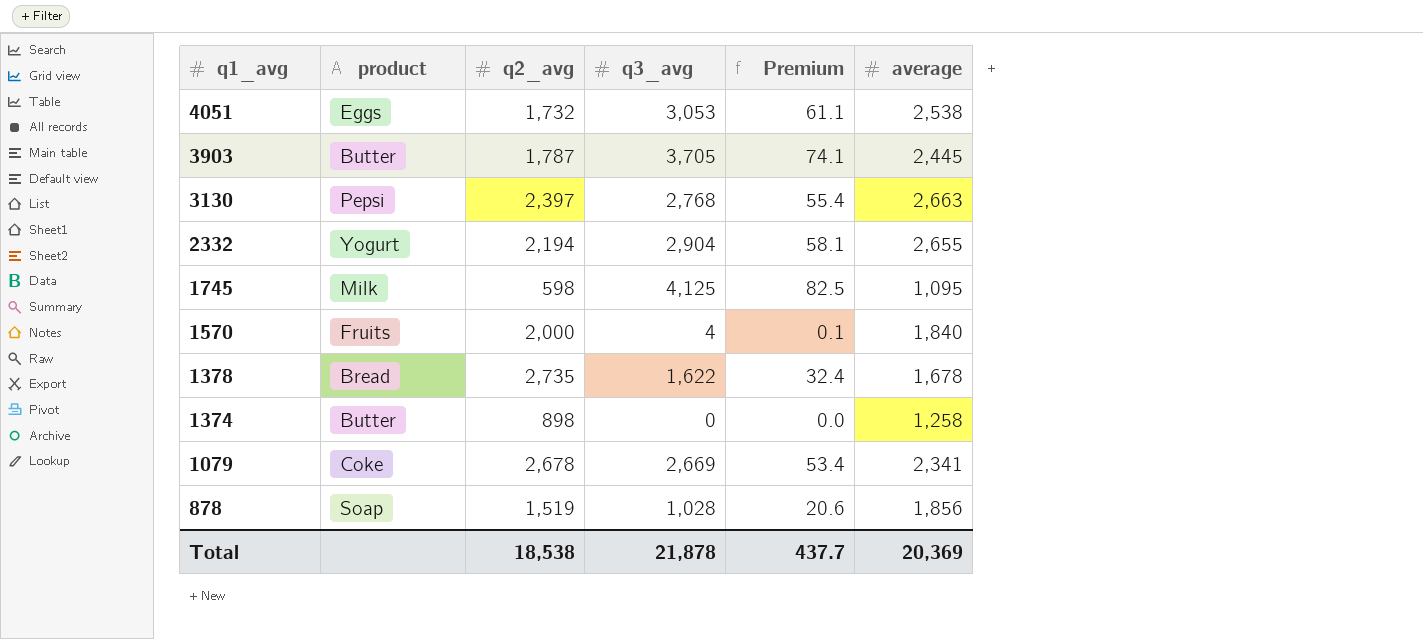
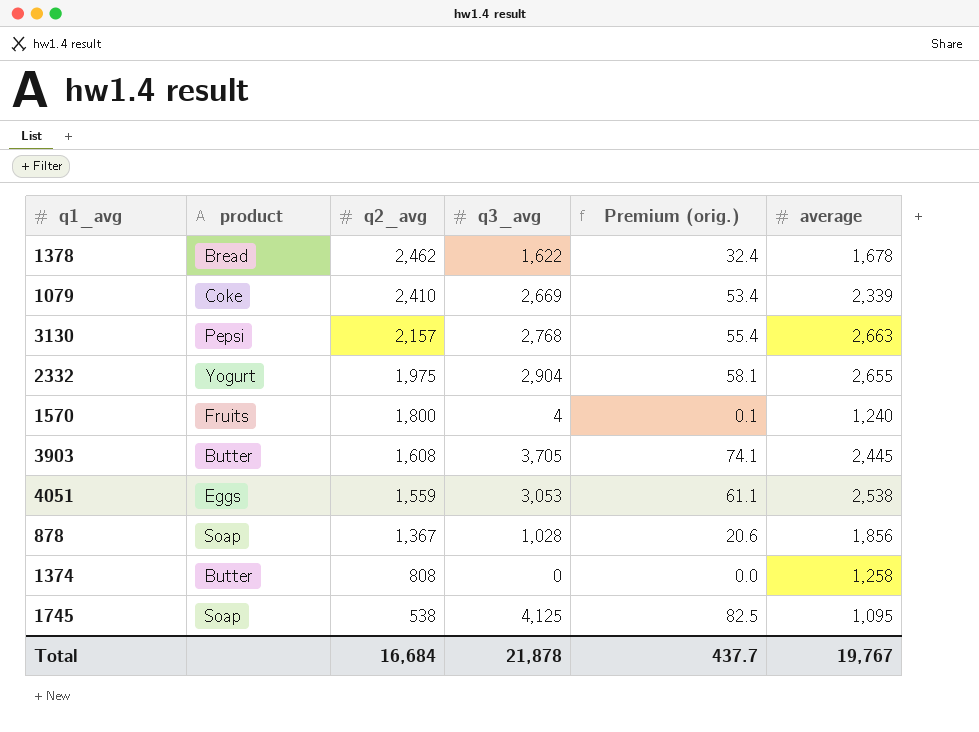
row order: q1_avg descending -> q2_avg descending
column name: Premium -> Premium (orig.)
1378 | q2_avg: 2,735 -> 2,462
1079 | q2_avg: 2,678 -> 2,410
1079 | average: 2,341 -> 2,339
3130 | q2_avg: 2,397 -> 2,157
2332 | q2_avg: 2,194 -> 1,975
1570 | q2_avg: 2,000 -> 1,800
1570 | average: 1,840 -> 1,240
3903 | q2_avg: 1,787 -> 1,608
4051 | q2_avg: 1,732 -> 1,559
878 | q2_avg: 1,519 -> 1,367
1374 | q2_avg: 898 -> 808
1745 | product: Milk -> Soap
1745 | q2_avg: 598 -> 538
Total | q2_avg: 18,538 -> 16,684
Total | average: 20,369 -> 19,767

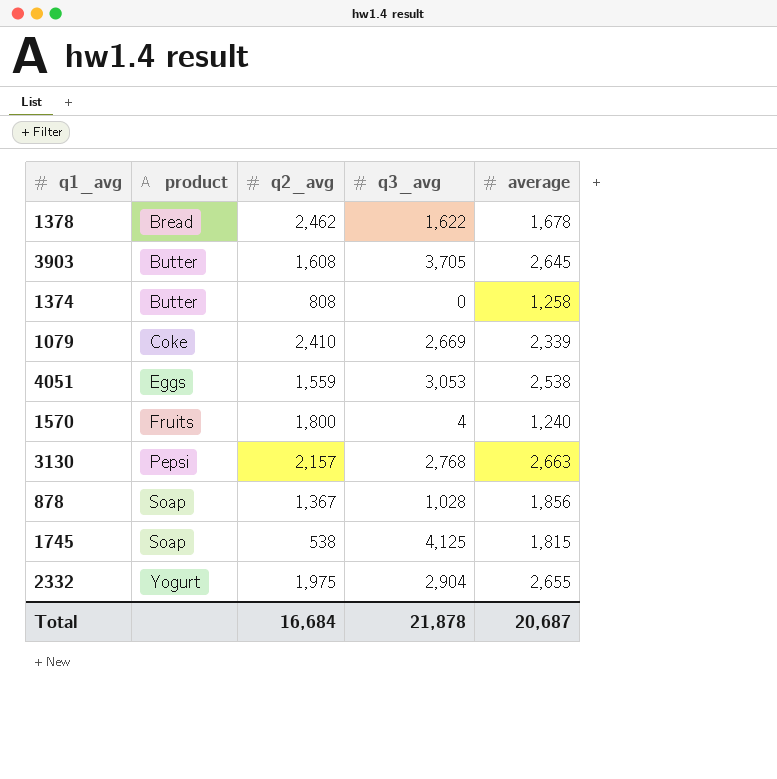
row order: q2_avg descending -> product ascending
column Premium (orig.) | formula: [q3_avg] * 0.02 -> none
3903 | average: 2,445 -> 2,645
1745 | average: 1,095 -> 1,815
Total | average: 19,767 -> 20,687

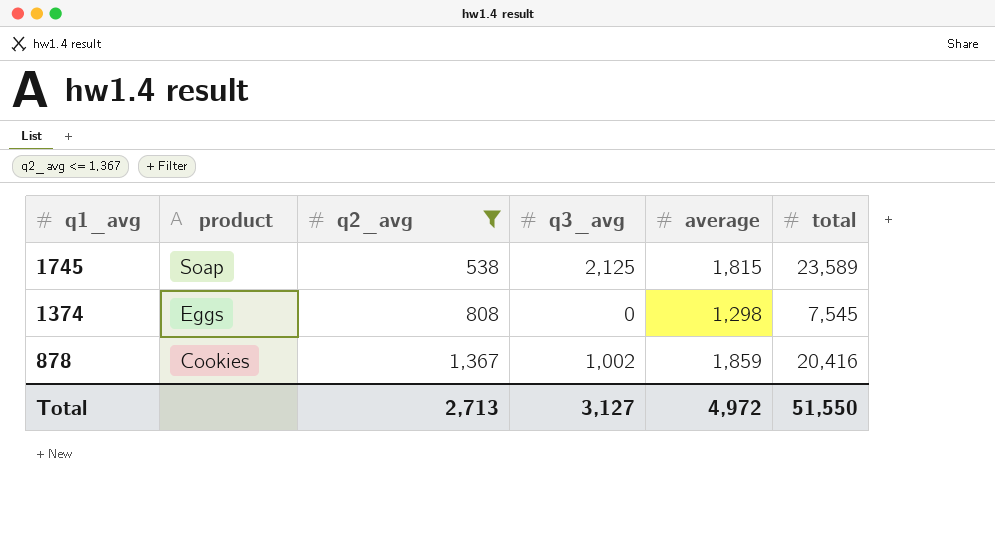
filter: none -> q2_avg <= 1,367
row order: product ascending -> q1_avg descending
column total | position: none -> 6
1745 | q3_avg: 4,125 -> 2,125
1374 | product: Butter -> Eggs
1374 | average: 1,258 -> 1,298
878 | product: Soap -> Cookies
878 | q3_avg: 1,028 -> 1,002
878 | average: 1,856 -> 1,859
Total | q2_avg: 16,684 -> 2,713
Total | q3_avg: 21,878 -> 3,127
Total | average: 20,687 -> 4,972

